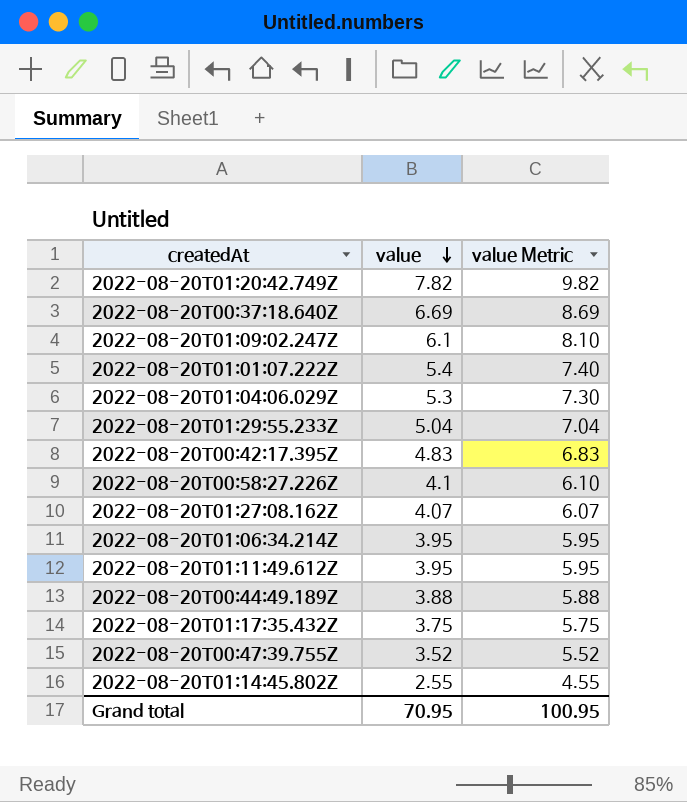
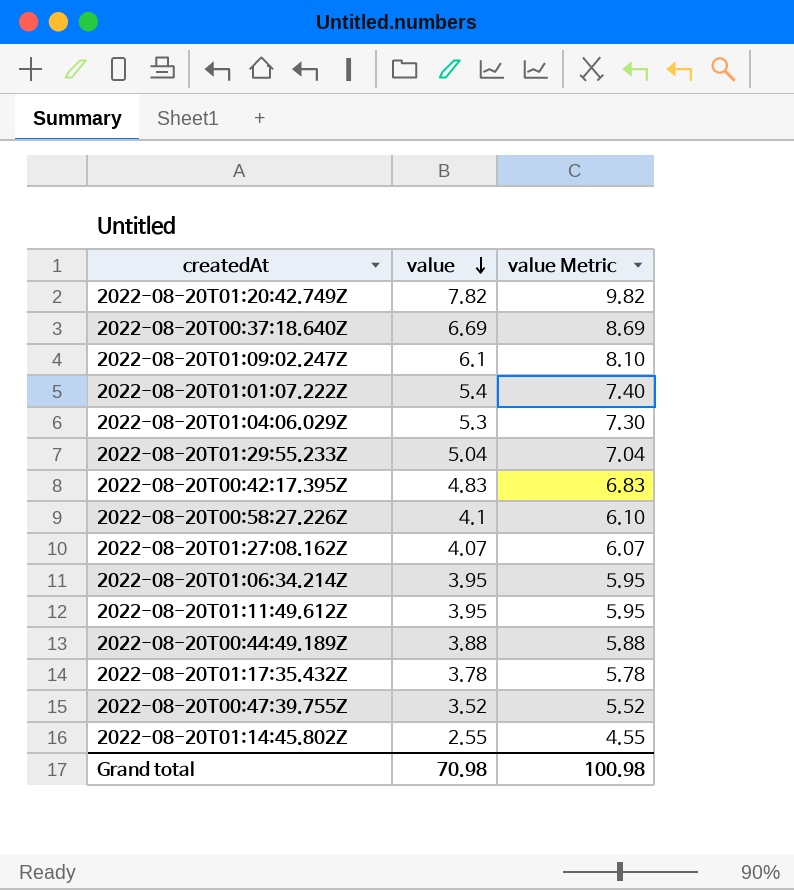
2022-08-20T01:17:35.432Z | value: 3.75 -> 3.78
2022-08-20T01:17:35.432Z | value Metric: 5.75 -> 5.78
Grand total | value: 70.95 -> 70.98
Grand total | value Metric: 100.95 -> 100.98

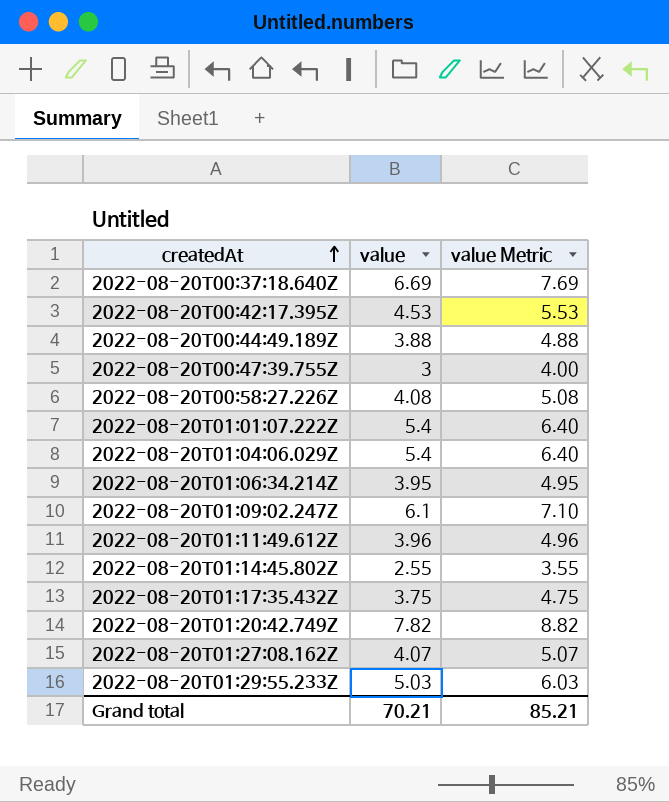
row order: value descending -> createdAt ascending
column value Metric | formula: [value] + 2 -> [value] + 1
2022-08-20T00:42:17.395Z | value: 4.83 -> 4.53
2022-08-20T00:47:39.755Z | value: 3.52 -> 3
2022-08-20T00:58:27.226Z | value: 4.1 -> 4.08
2022-08-20T01:04:06.029Z | value: 5.3 -> 5.4
2022-08-20T01:11:49.612Z | value: 3.95 -> 3.96
2022-08-20T01:17:35.432Z | value: 3.78 -> 3.75
2022-08-20T01:29:55.233Z | value: 5.04 -> 5.03
Grand total | value: 70.98 -> 70.21
Grand total | value Metric: 100.98 -> 85.21

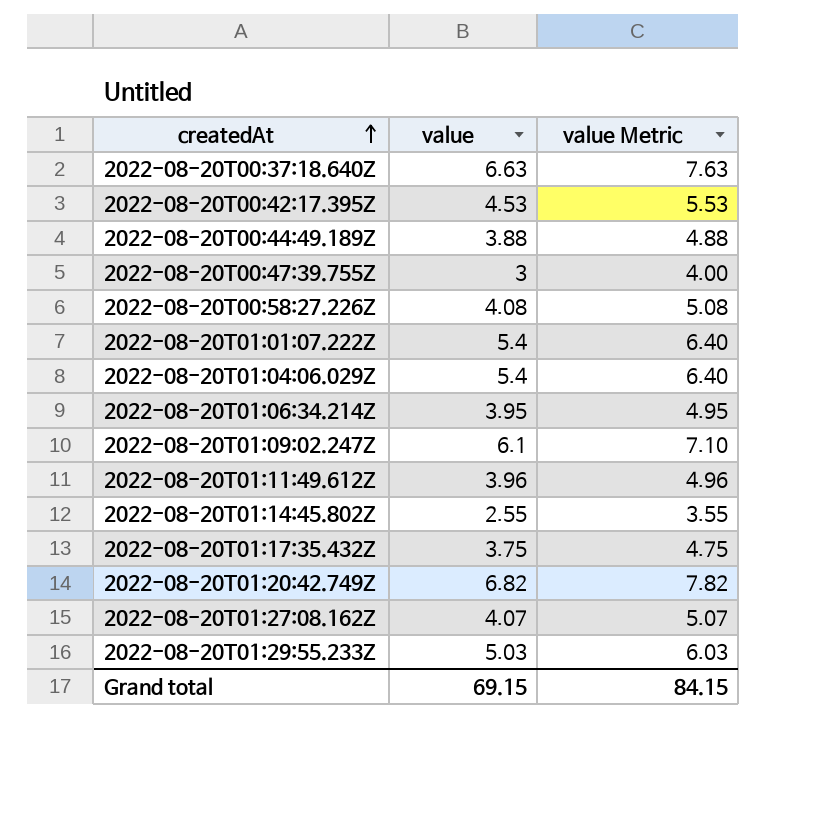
2022-08-20T00:37:18.640Z | value: 6.69 -> 6.63
2022-08-20T00:37:18.640Z | value Metric: 7.69 -> 7.63
2022-08-20T01:20:42.749Z | value: 7.82 -> 6.82
2022-08-20T01:20:42.749Z | value Metric: 8.82 -> 7.82
Grand total | value: 70.21 -> 69.15
Grand total | value Metric: 85.21 -> 84.15

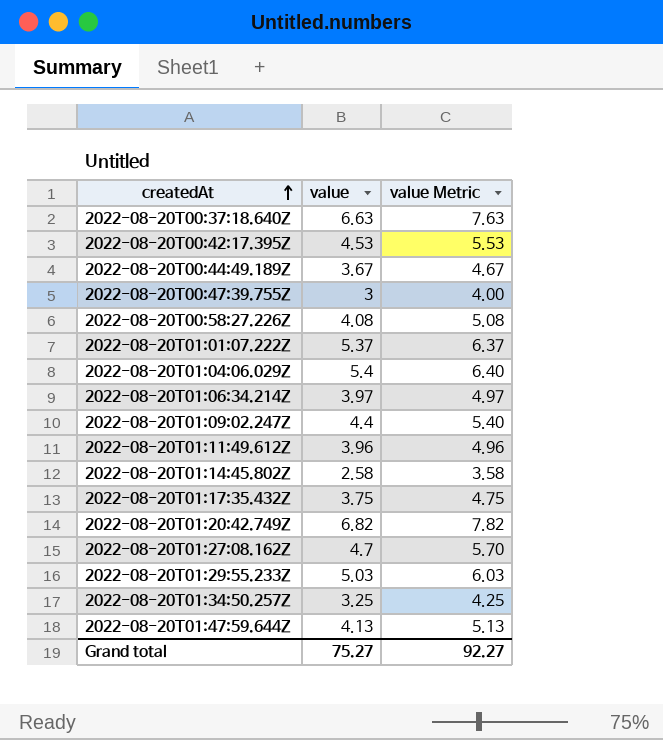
2022-08-20T00:44:49.189Z | value: 3.88 -> 3.67
2022-08-20T00:44:49.189Z | value Metric: 4.88 -> 4.67
2022-08-20T01:01:07.222Z | value: 5.4 -> 5.37
2022-08-20T01:01:07.222Z | value Metric: 6.40 -> 6.37
2022-08-20T01:06:34.214Z | value: 3.95 -> 3.97
2022-08-20T01:06:34.214Z | value Metric: 4.95 -> 4.97
2022-08-20T01:09:02.247Z | value: 6.1 -> 4.4
2022-08-20T01:09:02.247Z | value Metric: 7.10 -> 5.40
2022-08-20T01:14:45.802Z | value: 2.55 -> 2.58
2022-08-20T01:14:45.802Z | value Metric: 3.55 -> 3.58
2022-08-20T01:27:08.162Z | value: 4.07 -> 4.7
2022-08-20T01:27:08.162Z | value Metric: 5.07 -> 5.70
row 2022-08-20T01:34:50.257Z: none -> 3.25 | 4.25
row 2022-08-20T01:47:59.644Z: none -> 4.13 | 5.13
Grand total | value: 69.15 -> 75.27
Grand total | value Metric: 84.15 -> 92.27

